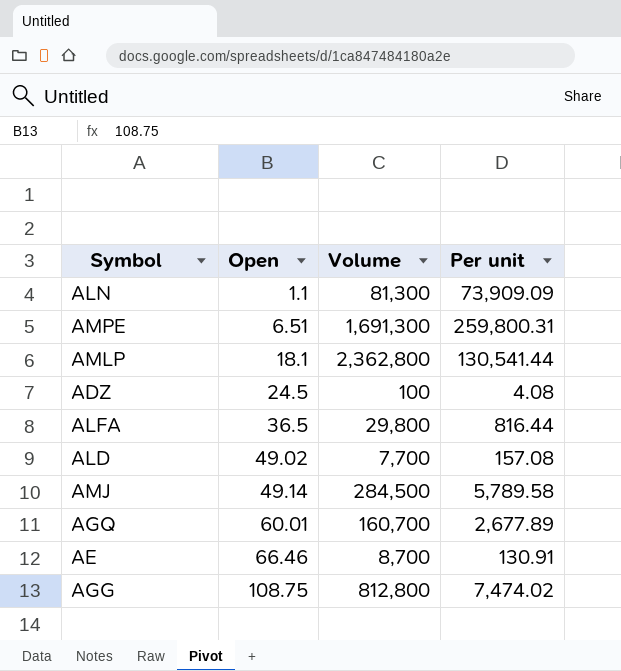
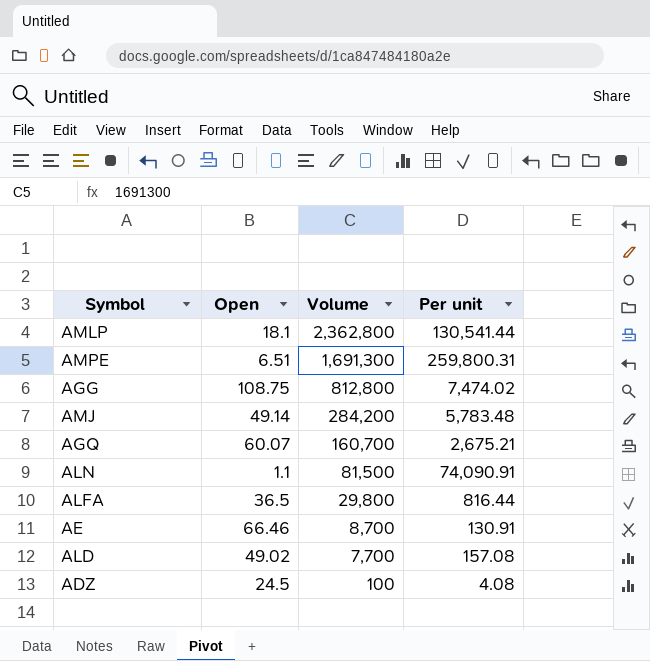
row order: Open ascending -> Volume descending
AMJ | Volume: 284,500 -> 284,200
AMJ | Per unit: 5,789.58 -> 5,783.48
AGQ | Open: 60.01 -> 60.07
AGQ | Per unit: 2,677.89 -> 2,675.21
ALN | Volume: 81,300 -> 81,500
ALN | Per unit: 73,909.09 -> 74,090.91

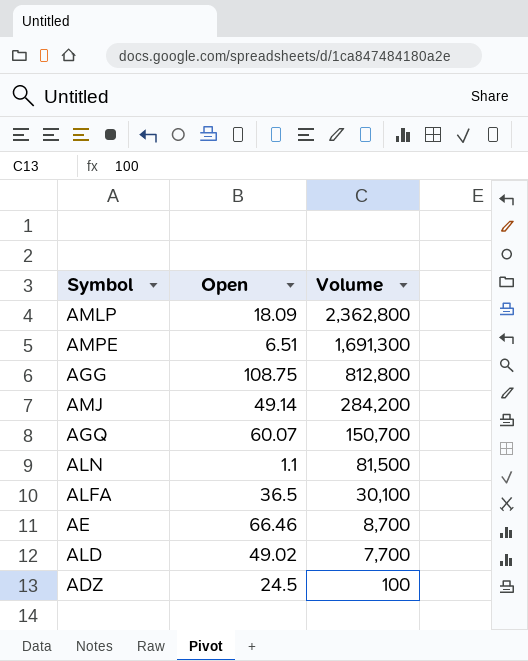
column Per unit | formula: [Volume] / [Open] -> none
AMLP | Open: 18.1 -> 18.09
AGQ | Volume: 160,700 -> 150,700
ALFA | Volume: 29,800 -> 30,100

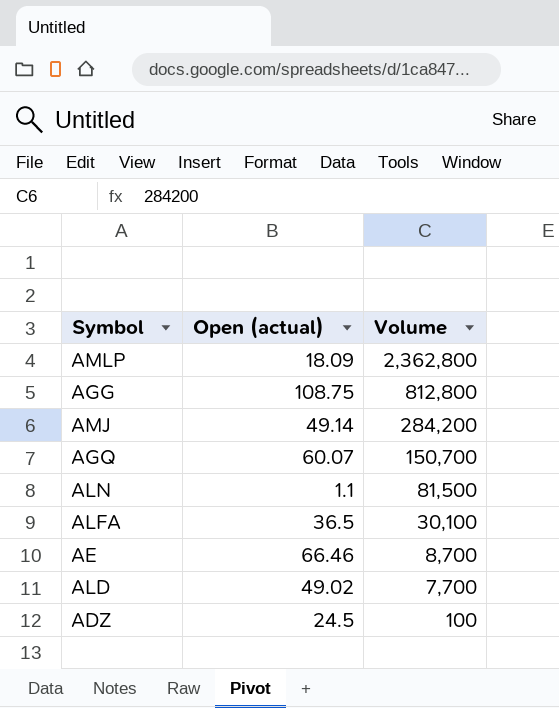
column name: Open -> Open (actual)
row AMPE: 6.51 | 1,691,300 -> none

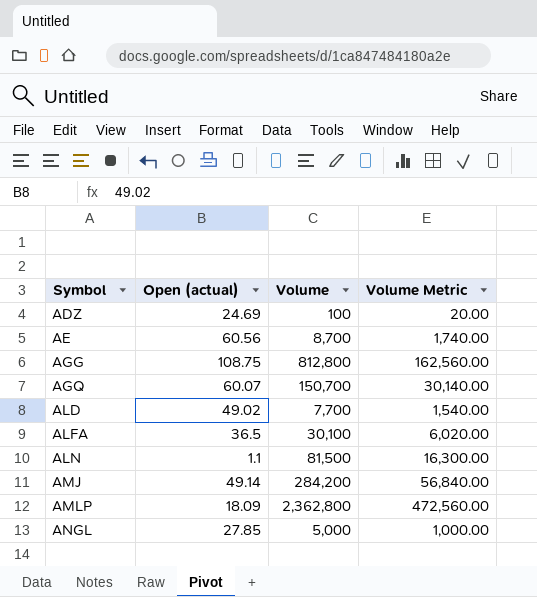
row order: Volume descending -> Symbol ascending
column Volume Metric | formula: none -> [Volume] * 0.2
ADZ | Open (actual): 24.5 -> 24.69
AE | Open (actual): 66.46 -> 60.56
row ANGL: none -> 27.85 | 5,000 | 1,000.00

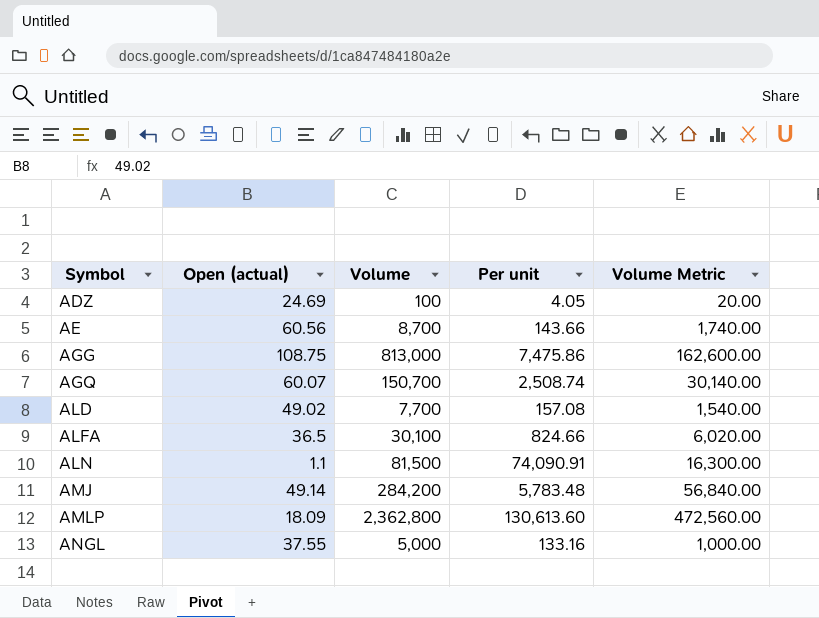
column Per unit | formula: none -> [Volume] / [Open (actual)]
AGG | Volume: 812,800 -> 813,000
AGG | Volume Metric: 162,560.00 -> 162,600.00
ANGL | Open (actual): 27.85 -> 37.55

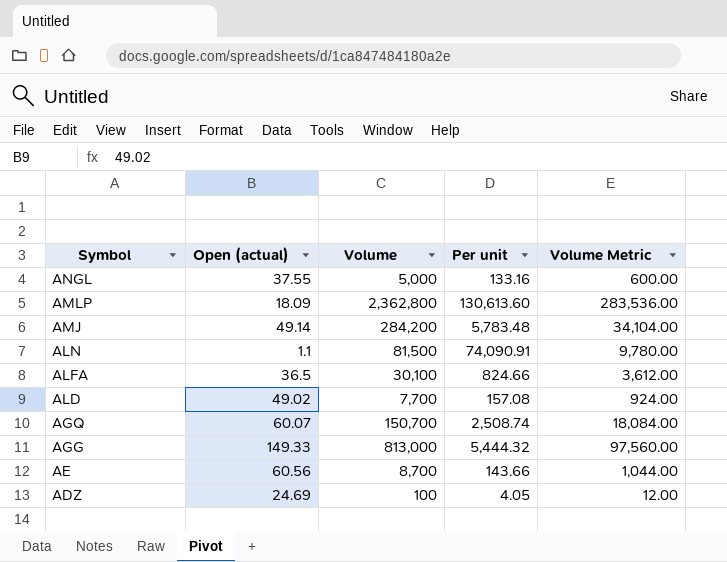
row order: Symbol ascending -> Symbol descending
column Volume Metric | formula: [Volume] * 0.2 -> [Volume] * 0.12
AGG | Open (actual): 108.75 -> 149.33
AGG | Per unit: 7,475.86 -> 5,444.32

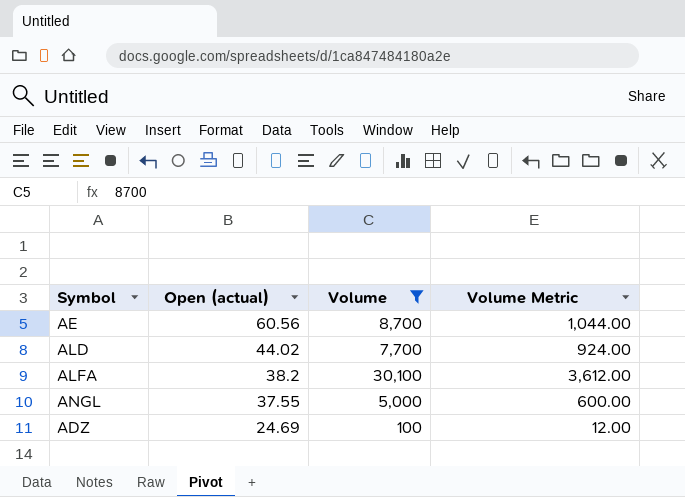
filter: none -> Volume <= 30,100
row order: Symbol descending -> Open (actual) descending
column Per unit | formula: [Volume] / [Open (actual)] -> none
ALD | Open (actual): 49.02 -> 44.02
ALFA | Open (actual): 36.5 -> 38.2

